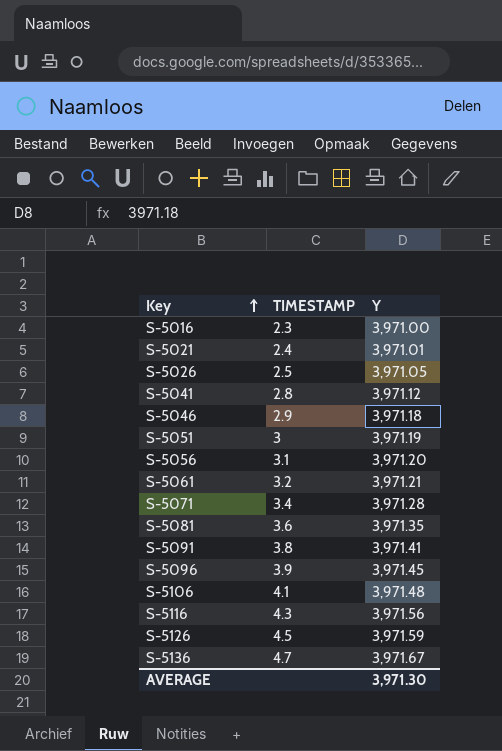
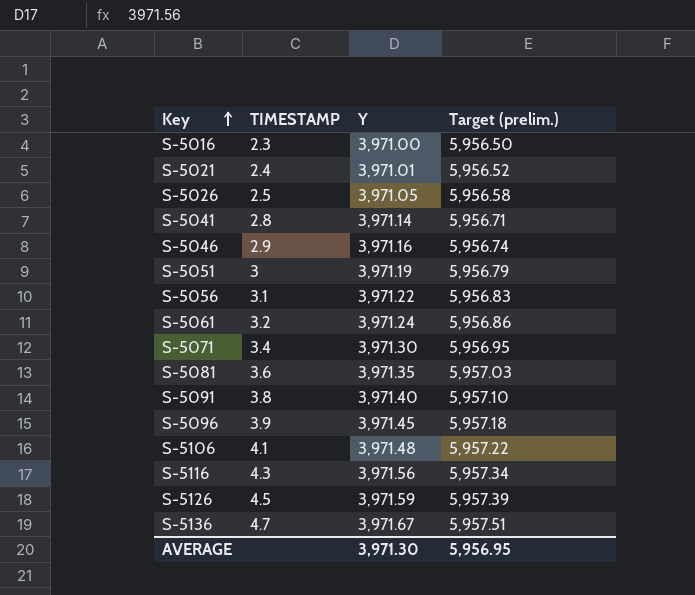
column Target (prelim.) | formula: none -> [Y] * 1.5
S-5041 | Y: 3,971.12 -> 3,971.14
S-5046 | Y: 3,971.18 -> 3,971.16
S-5056 | Y: 3,971.20 -> 3,971.22
S-5061 | Y: 3,971.21 -> 3,971.24
S-5071 | Y: 3,971.28 -> 3,971.30
S-5091 | Y: 3,971.41 -> 3,971.40

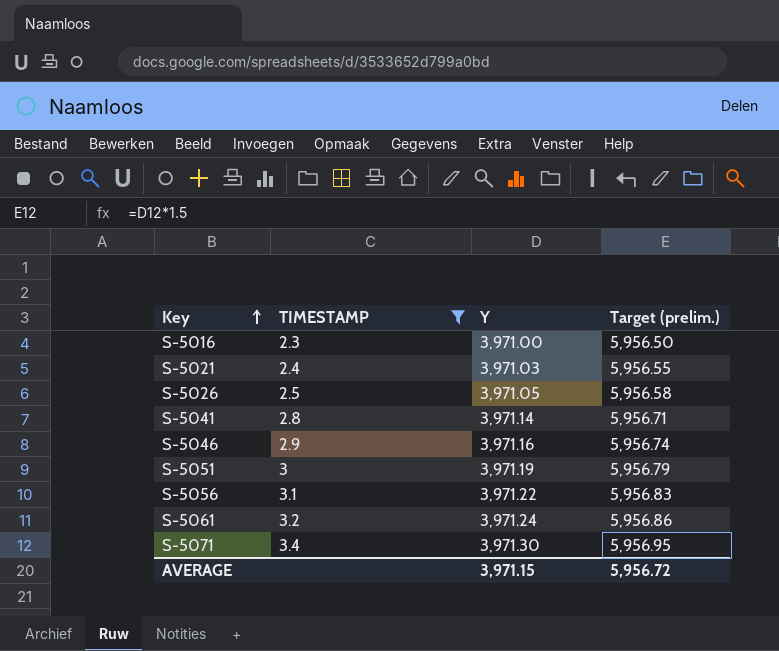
filter: none -> TIMESTAMP <= 3.4
S-5021 | Y: 3,971.01 -> 3,971.03
S-5021 | Target (prelim.): 5,956.52 -> 5,956.55
AVERAGE | Y: 3,971.30 -> 3,971.15
AVERAGE | Target (prelim.): 5,956.95 -> 5,956.72

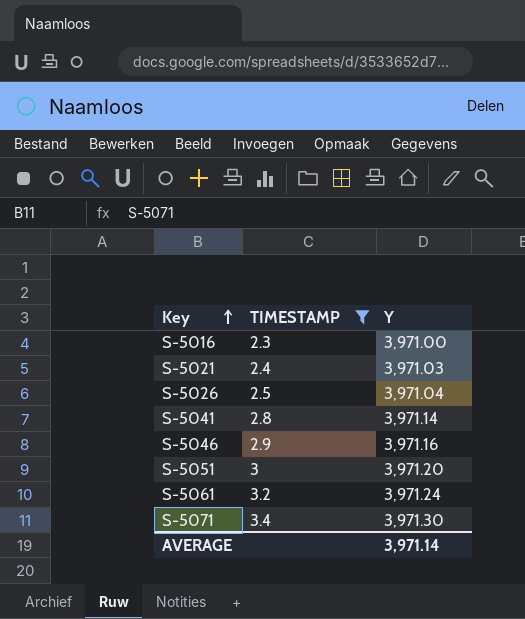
column Target (prelim.) | formula: [Y] * 1.5 -> none
row S-5056: 3.1 | 3,971.22 | 5,956.83 -> none
S-5026 | Y: 3,971.05 -> 3,971.04
S-5051 | Y: 3,971.19 -> 3,971.20
AVERAGE | Y: 3,971.15 -> 3,971.14

